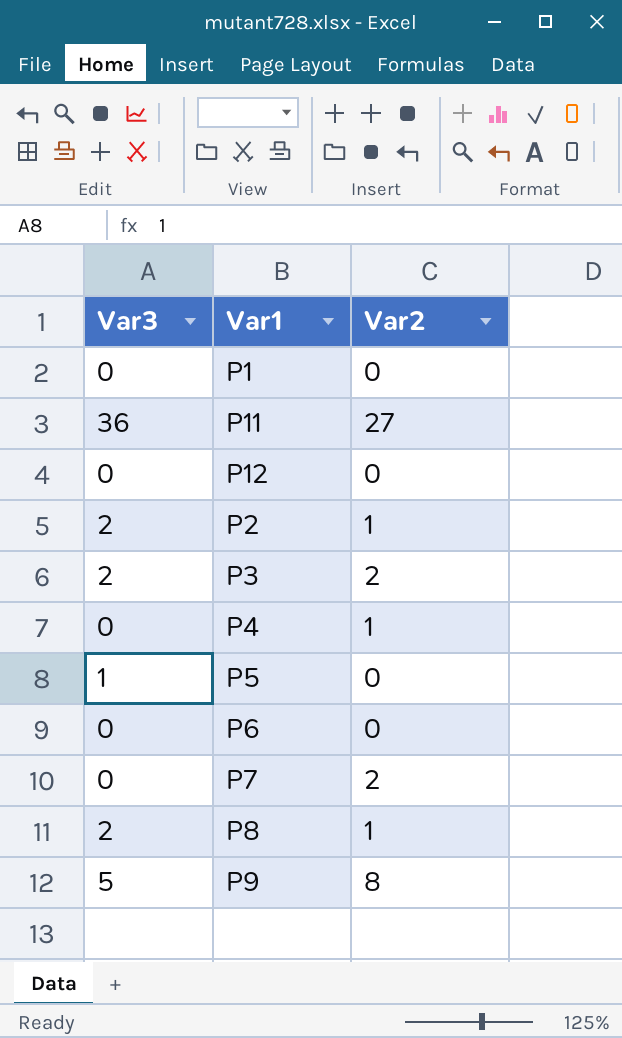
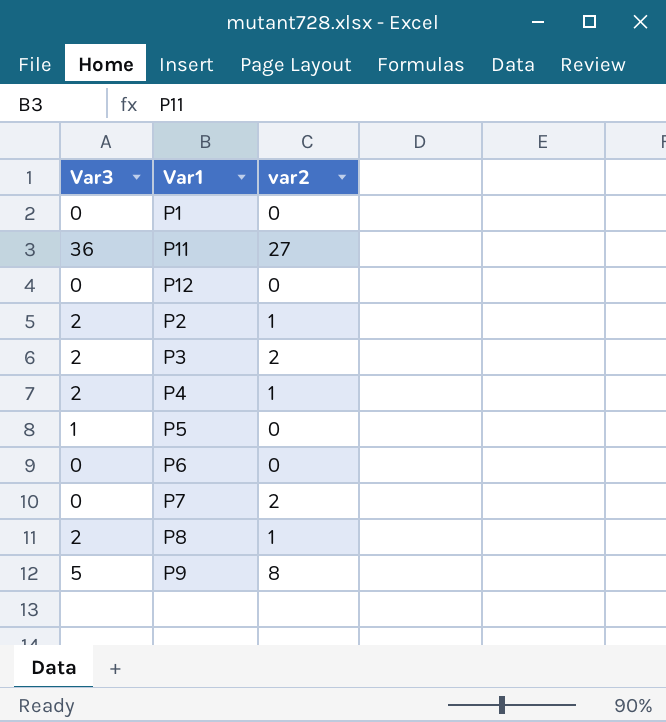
column name: Var2 -> var2
P4 | Var3: 0 -> 2

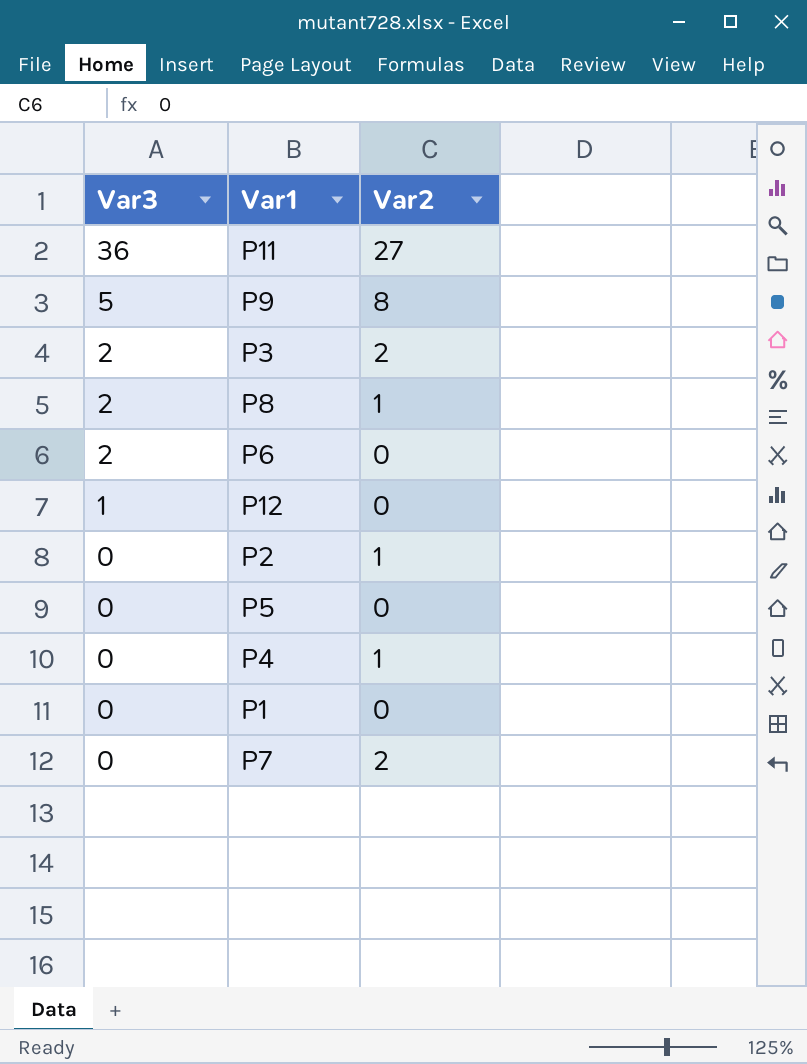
row order: none -> Var3 descending
column name: var2 -> Var2
P6 | Var3: 0 -> 2
P12 | Var3: 0 -> 1
P2 | Var3: 2 -> 0
P5 | Var3: 1 -> 0
P4 | Var3: 2 -> 0

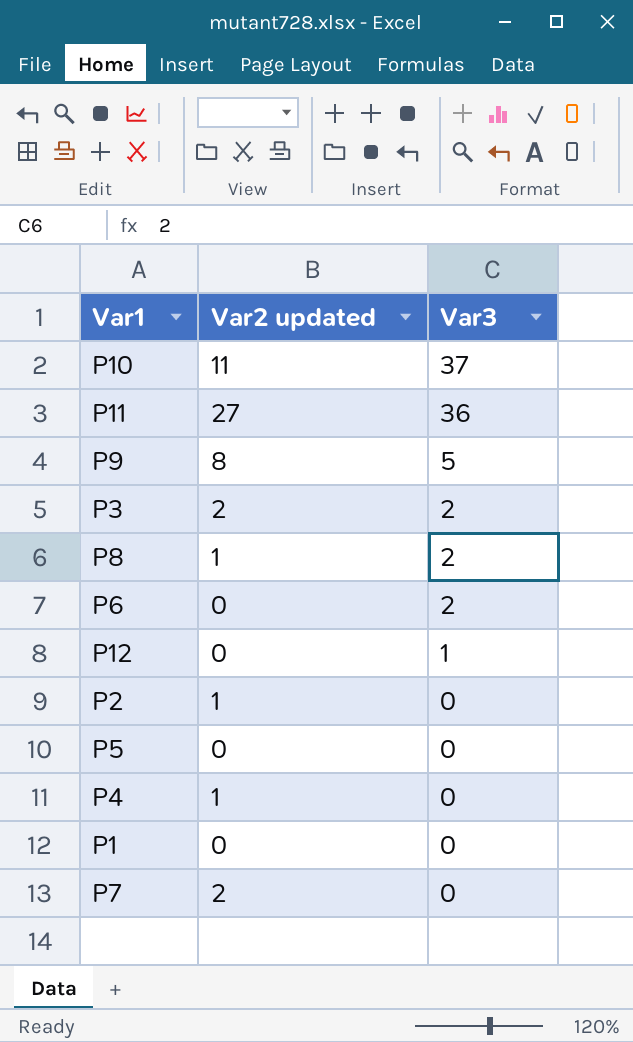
column name: Var2 -> Var2 updated
column Var3 | position: 1 -> 3
row P10: none -> 11 | 37

